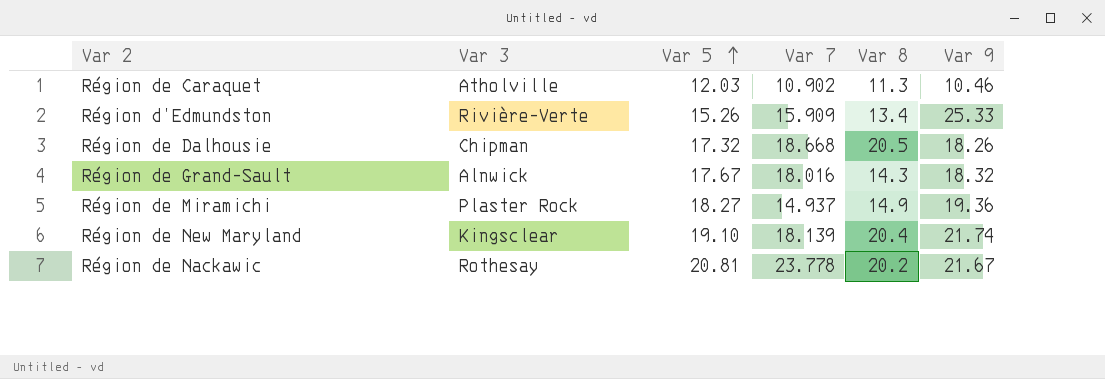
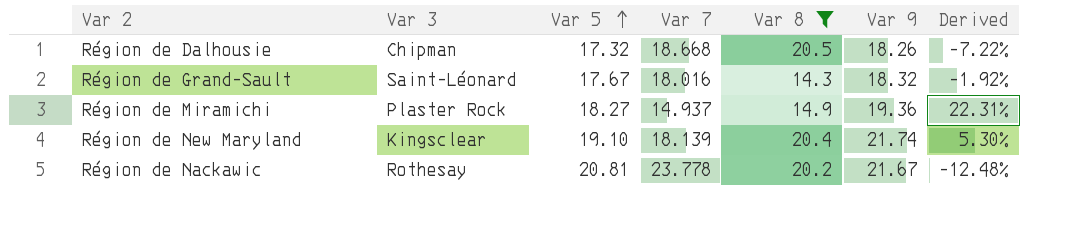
filter: none -> Var 8 >= 14.3
column Derived | formula: none -> ([Var 5] - [Var 7]) / [Var 7]
Région de Grand-Sault | Var 3: Alnwick -> Saint-Léonard

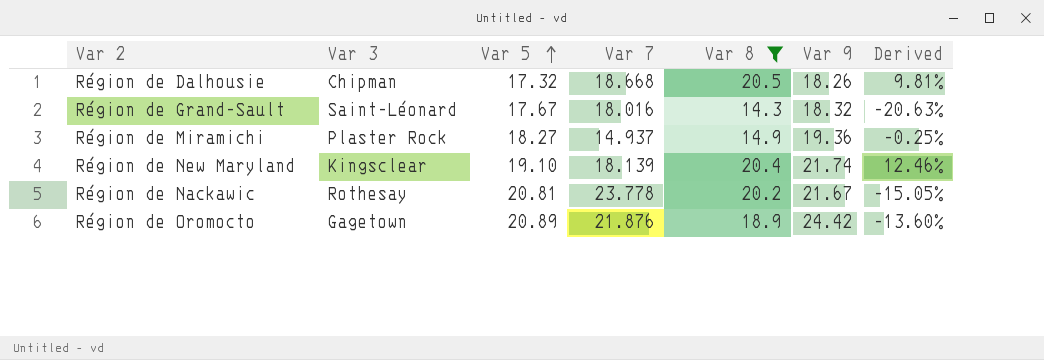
column Derived | formula: ([Var 5] - [Var 7]) / [Var 7] -> ([Var 8] - [Var 7]) / [Var 7]
row Région de Oromocto: none -> Gagetown | 20.89 | 21.876 | 18.9 | 24.42 | -13.60%

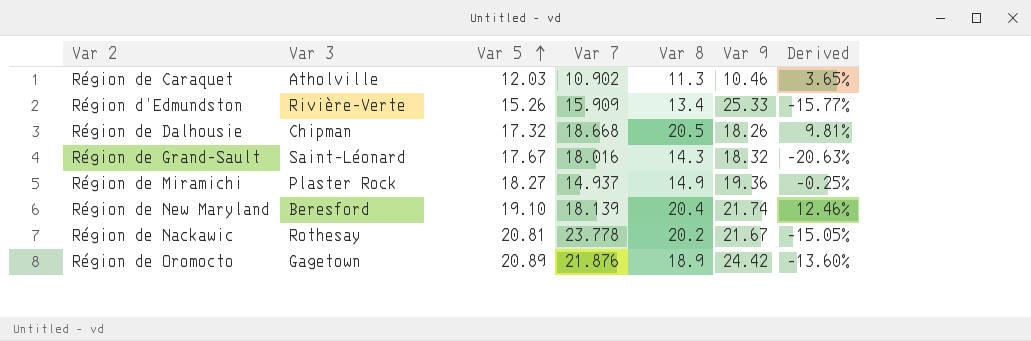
filter: Var 8 >= 14.3 -> none
Région de New Maryland | Var 3: Kingsclear -> Beresford

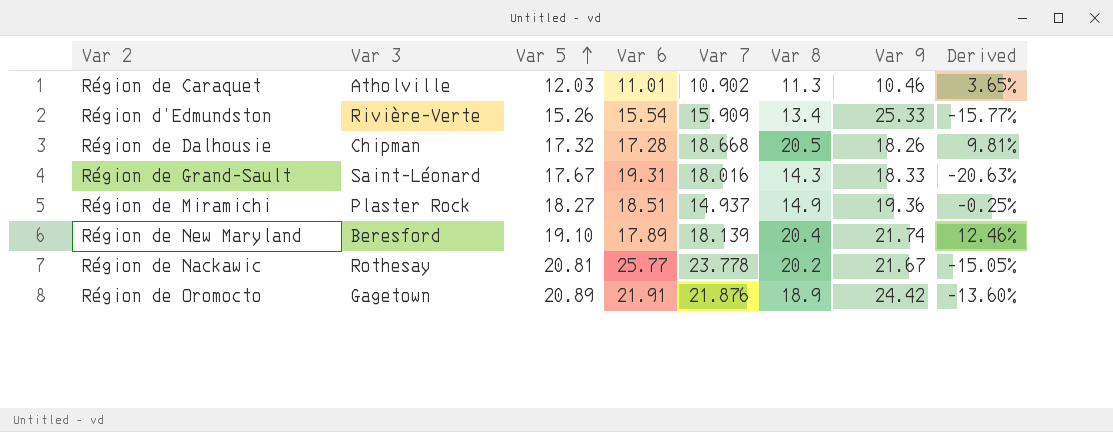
column Var 6 | position: none -> 4
Région de Grand-Sault | Var 9: 18.32 -> 18.33

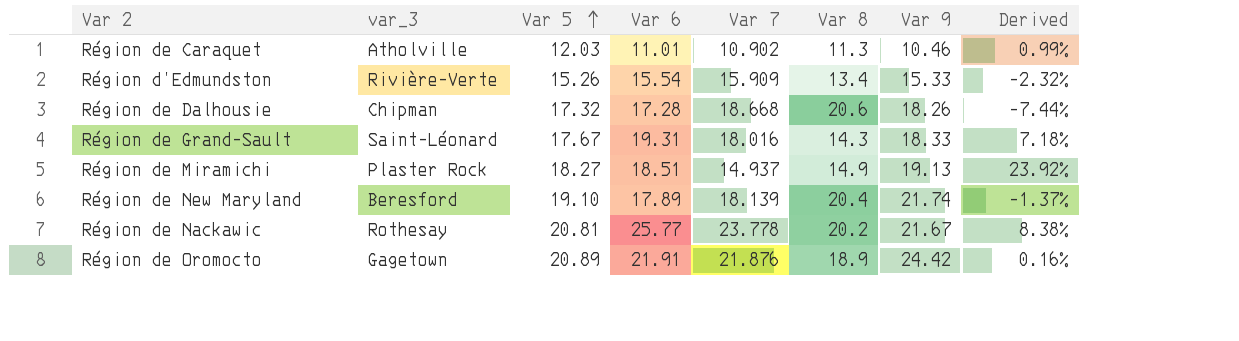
column name: Var 3 -> var_3
column Derived | formula: ([Var 8] - [Var 7]) / [Var 7] -> ([Var 6] - [Var 7]) / [Var 7]
Région d’Edmundston | Var 9: 25.33 -> 15.33
Région de Dalhousie | Var 8: 20.5 -> 20.6
Région de Miramichi | Var 9: 19.36 -> 19.13

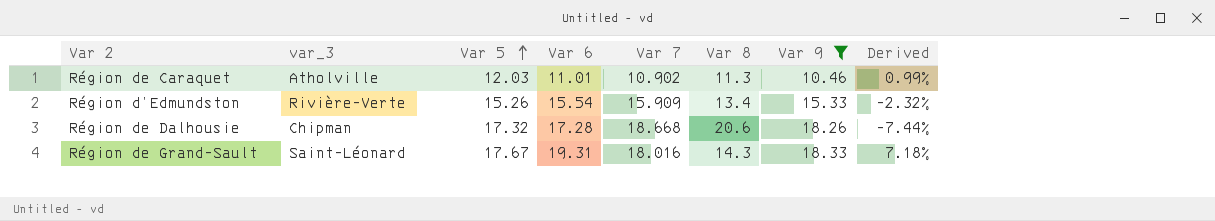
filter: none -> Var 9 <= 18.33

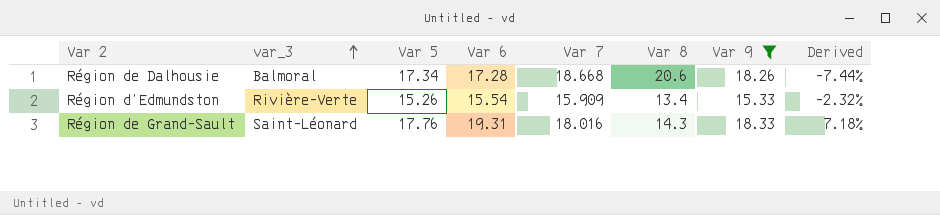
row order: Var 5 ascending -> var_3 ascending
row Région de Caraquet: Atholville | 12.03 | 11.01 | 10.902 | 11.3 | 10.46 | 0.99% -> none
Région de Dalhousie | var_3: Chipman -> Balmoral
Région de Dalhousie | Var 5: 17.32 -> 17.34
Région de Grand-Sault | Var 5: 17.67 -> 17.76

